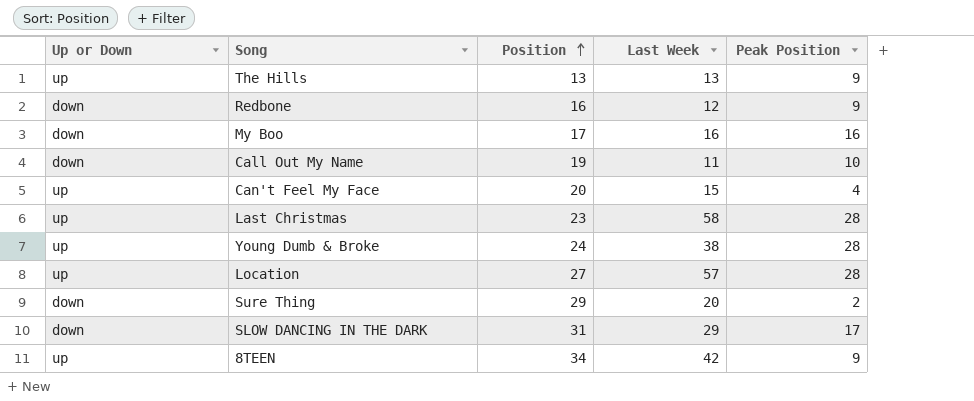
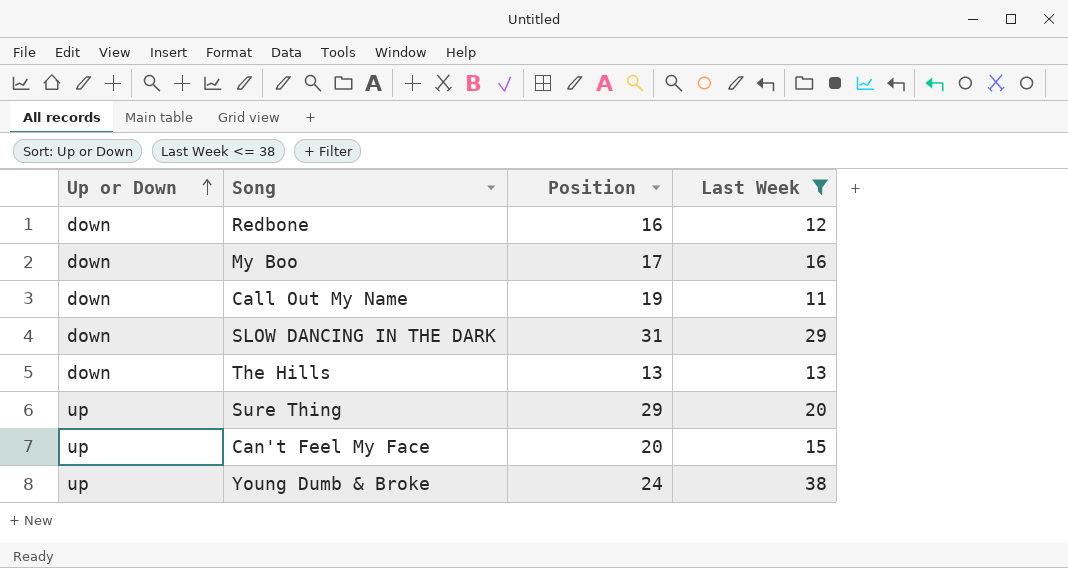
filter: none -> Last Week <= 38
row order: Position ascending -> Up or Down ascending
column Peak Position | position: 5 -> none
The Hills | Up or Down: up -> down
Sure Thing | Up or Down: down -> up

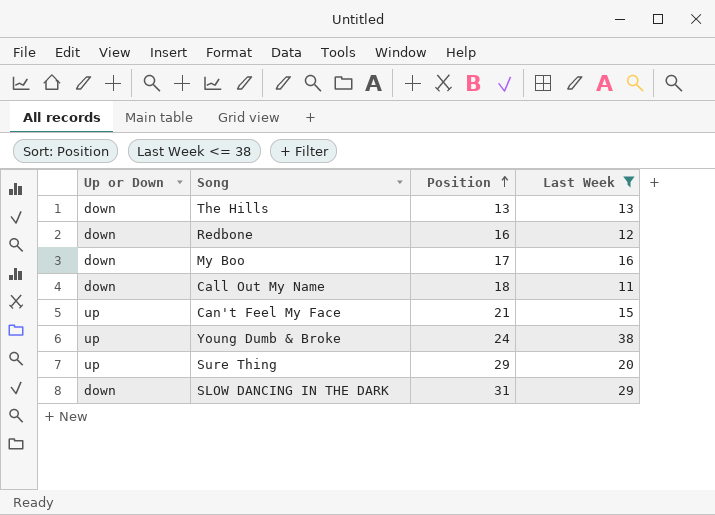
row order: Up or Down ascending -> Position ascending
Call Out My Name | Position: 19 -> 18
Can't Feel My Face | Position: 20 -> 21

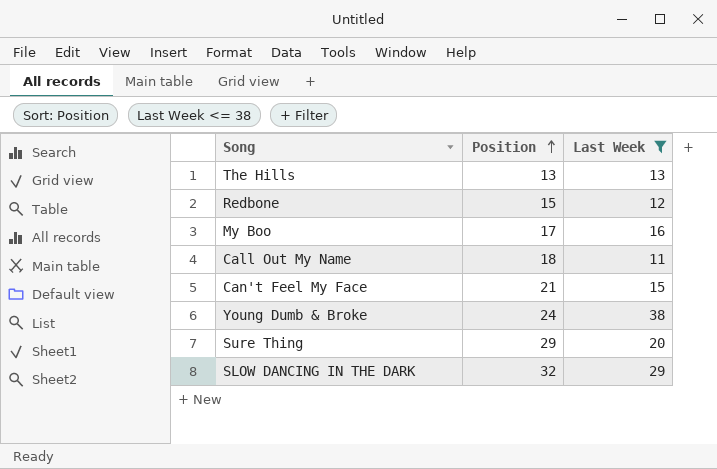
column Up or Down | position: 1 -> none
Redbone | Position: 16 -> 15
SLOW DANCING IN THE DARK | Position: 31 -> 32

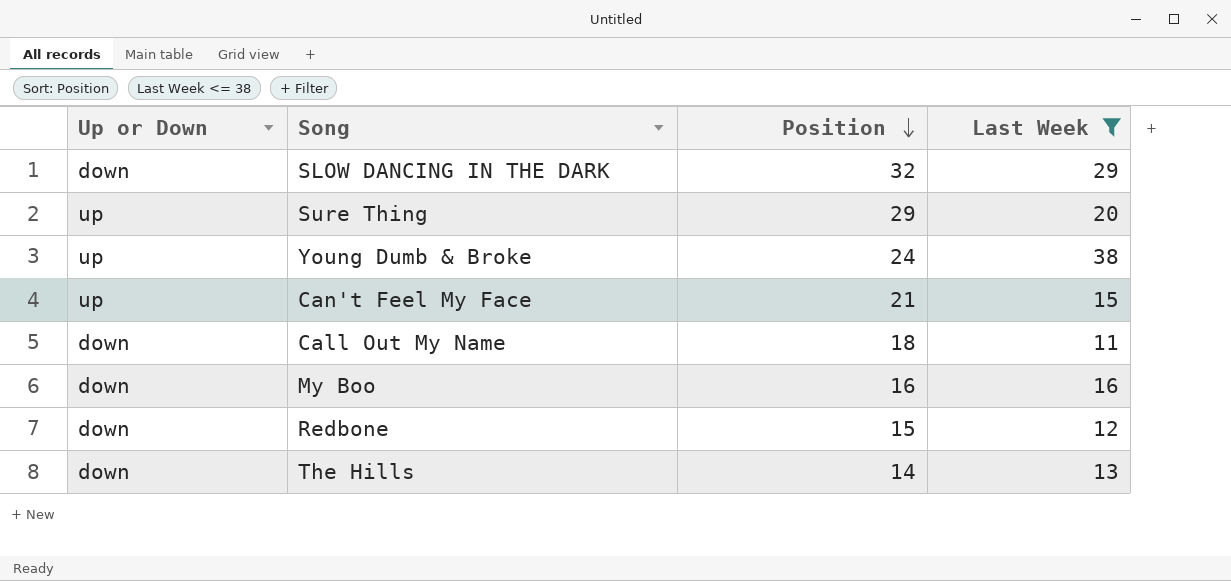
row order: Position ascending -> Position descending
column Up or Down | position: none -> 1
My Boo | Position: 17 -> 16
The Hills | Position: 13 -> 14

